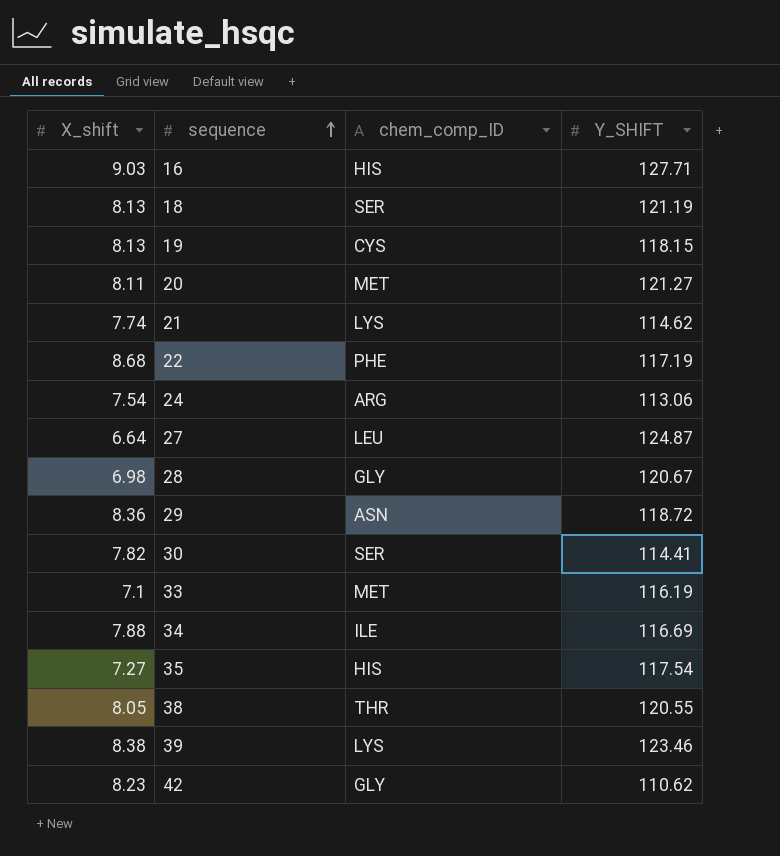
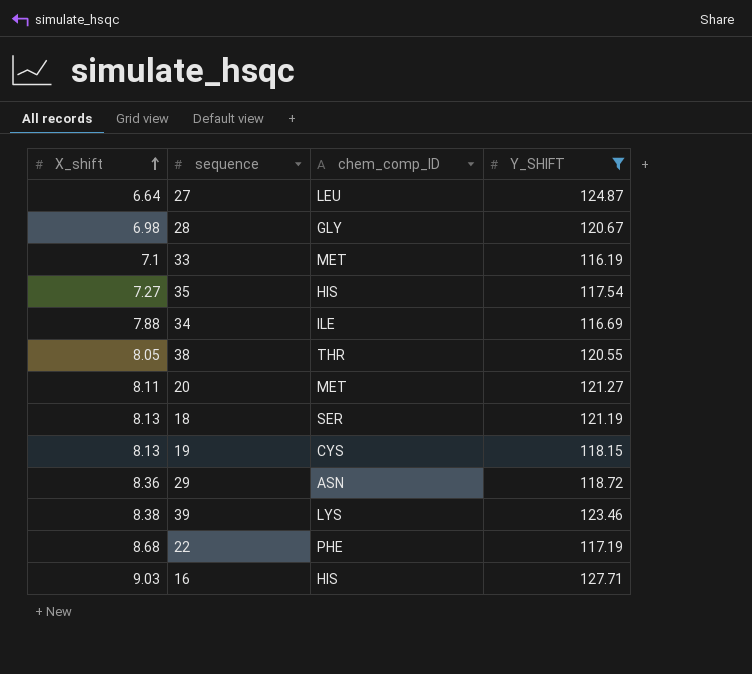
filter: none -> Y_SHIFT >= 116.19
row order: sequence ascending -> X_shift ascending

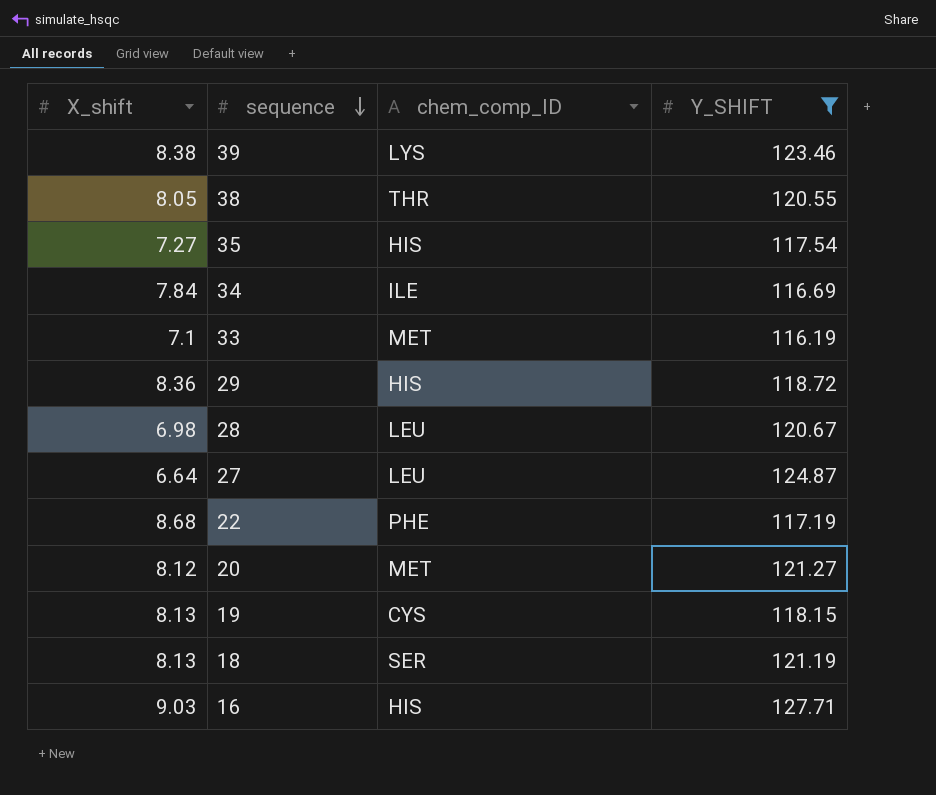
row order: X_shift ascending -> sequence descending
34 | X_shift: 7.88 -> 7.84
29 | chem_comp_ID: ASN -> HIS
28 | chem_comp_ID: GLY -> LEU
20 | X_shift: 8.11 -> 8.12

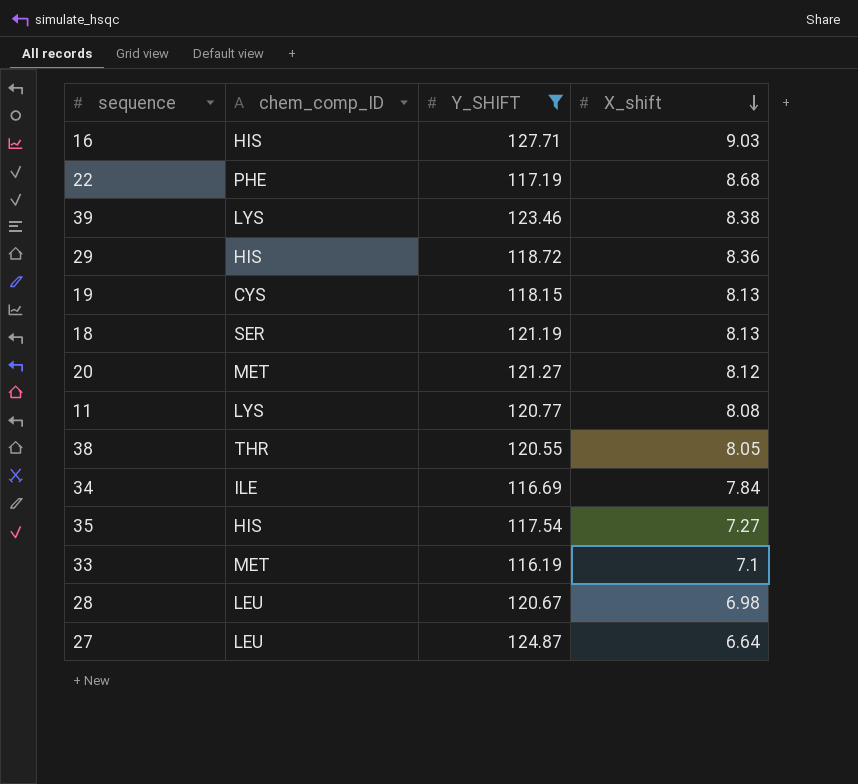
row order: sequence descending -> X_shift descending
column X_shift | position: 1 -> 4
row 11: none -> LYS | 120.77 | 8.08

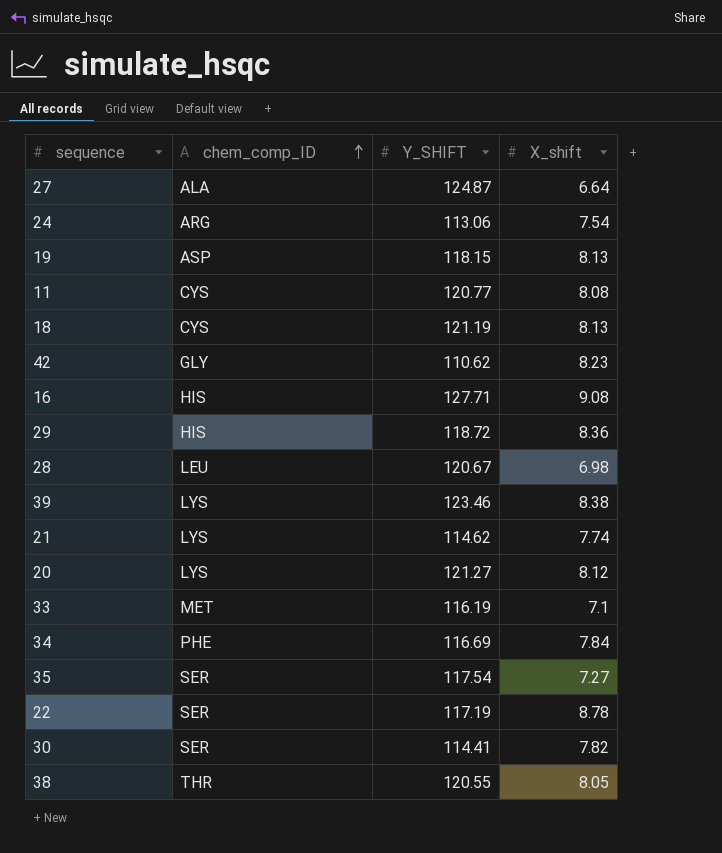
filter: Y_SHIFT >= 116.19 -> none
row order: X_shift descending -> chem_comp_ID ascending
27 | chem_comp_ID: LEU -> ALA
19 | chem_comp_ID: CYS -> ASP
11 | chem_comp_ID: LYS -> CYS
18 | chem_comp_ID: SER -> CYS
16 | X_shift: 9.03 -> 9.08
20 | chem_comp_ID: MET -> LYS
34 | chem_comp_ID: ILE -> PHE
35 | chem_comp_ID: HIS -> SER
22 | chem_comp_ID: PHE -> SER
22 | X_shift: 8.68 -> 8.78

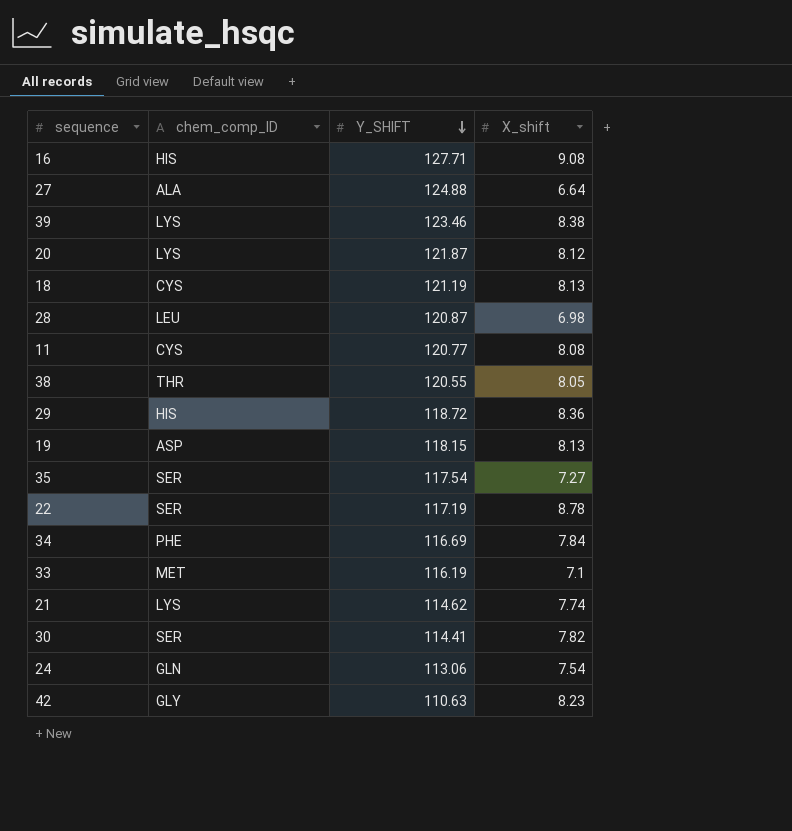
row order: chem_comp_ID ascending -> Y_SHIFT descending
27 | Y_SHIFT: 124.87 -> 124.88
20 | Y_SHIFT: 121.27 -> 121.87
28 | Y_SHIFT: 120.67 -> 120.87
24 | chem_comp_ID: ARG -> GLN
42 | Y_SHIFT: 110.62 -> 110.63

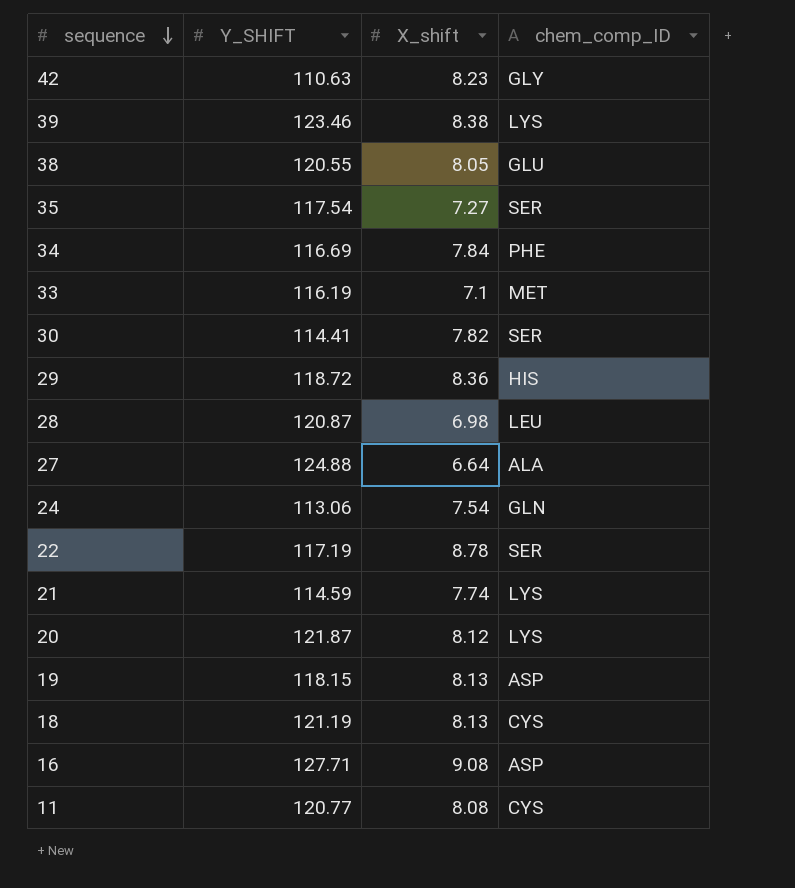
row order: Y_SHIFT descending -> sequence descending
column chem_comp_ID | position: 2 -> 4
38 | chem_comp_ID: THR -> GLU
21 | Y_SHIFT: 114.62 -> 114.59
16 | chem_comp_ID: HIS -> ASP

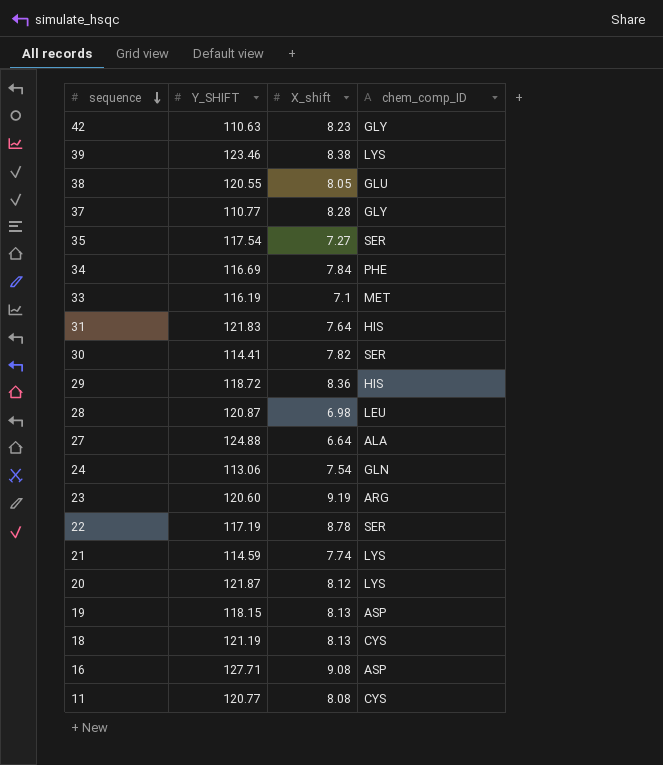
row 37: none -> 110.77 | 8.28 | GLY
row 31: none -> 121.83 | 7.64 | HIS
row 23: none -> 120.60 | 9.19 | ARG

